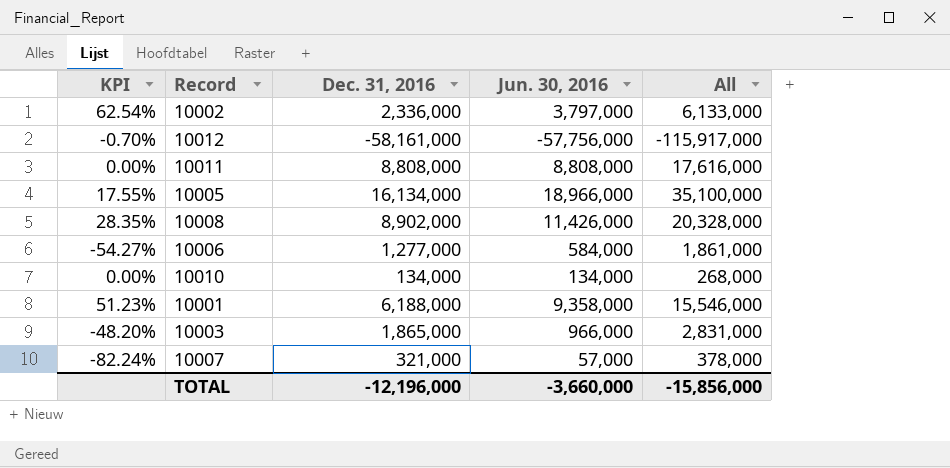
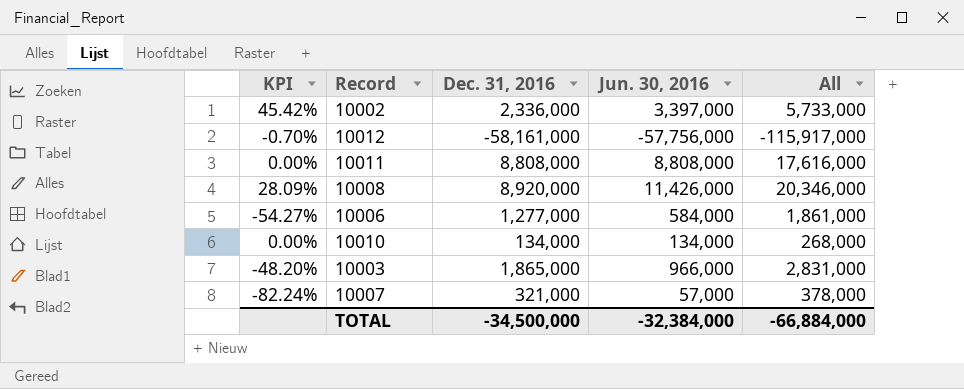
row 10005: 17.55% | 16,134,000 | 18,966,000 | 35,100,000 -> none
row 10001: 51.23% | 6,188,000 | 9,358,000 | 15,546,000 -> none
10002 | KPI: 62.54% -> 45.42%
10002 | Jun. 30, 2016: 3,797,000 -> 3,397,000
10002 | All: 6,133,000 -> 5,733,000
10008 | KPI: 28.35% -> 28.09%
10008 | Dec. 31, 2016: 8,902,000 -> 8,920,000
10008 | All: 20,328,000 -> 20,346,000
TOTAL | Dec. 31, 2016: -12,196,000 -> -34,500,000
TOTAL | Jun. 30, 2016: -3,660,000 -> -32,384,000
TOTAL | All: -15,856,000 -> -66,884,000

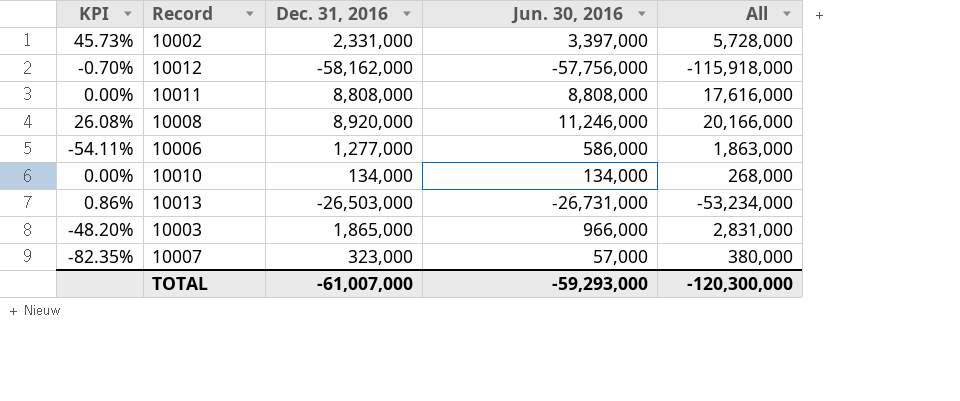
10002 | KPI: 45.42% -> 45.73%
10002 | Dec. 31, 2016: 2,336,000 -> 2,331,000
10002 | All: 5,733,000 -> 5,728,000
10012 | Dec. 31, 2016: -58,161,000 -> -58,162,000
10012 | All: -115,917,000 -> -115,918,000
10008 | KPI: 28.09% -> 26.08%
10008 | Jun. 30, 2016: 11,426,000 -> 11,246,000
10008 | All: 20,346,000 -> 20,166,000
10006 | KPI: -54.27% -> -54.11%
10006 | Jun. 30, 2016: 584,000 -> 586,000
10006 | All: 1,861,000 -> 1,863,000
row 10013: none -> 0.86% | -26,503,000 | -26,731,000 | -53,234,000
10007 | KPI: -82.24% -> -82.35%
10007 | Dec. 31, 2016: 321,000 -> 323,000
10007 | All: 378,000 -> 380,000
TOTAL | Dec. 31, 2016: -34,500,000 -> -61,007,000
TOTAL | Jun. 30, 2016: -32,384,000 -> -59,293,000
TOTAL | All: -66,884,000 -> -120,300,000

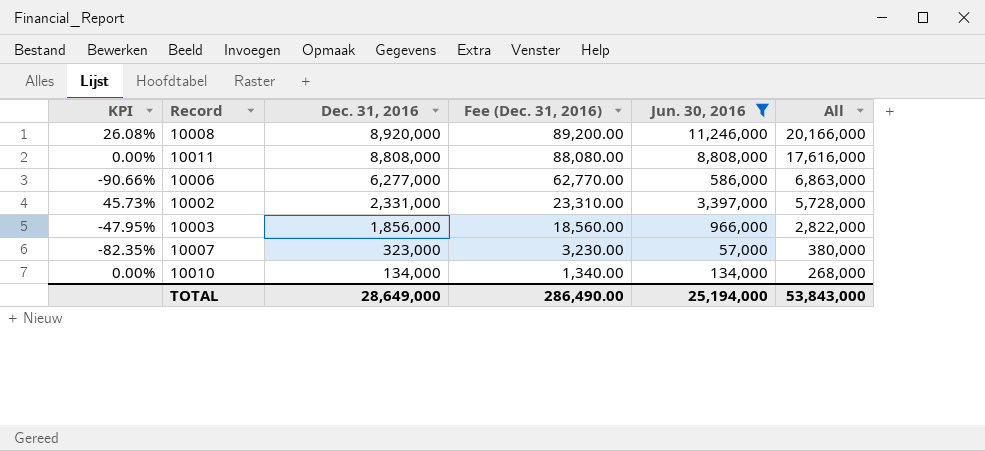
filter: none -> Jun. 30, 2016 >= 57,000
row order: none -> Dec. 31, 2016 descending
column Fee (Dec. 31, 2016) | formula: none -> [Dec. 31, 2016] * 0.01
10006 | KPI: -54.11% -> -90.66%
10006 | Dec. 31, 2016: 1,277,000 -> 6,277,000
10006 | All: 1,863,000 -> 6,863,000
10003 | KPI: -48.20% -> -47.95%
10003 | Dec. 31, 2016: 1,865,000 -> 1,856,000
10003 | All: 2,831,000 -> 2,822,000
TOTAL | Dec. 31, 2016: -61,007,000 -> 28,649,000
TOTAL | Jun. 30, 2016: -59,293,000 -> 25,194,000
TOTAL | All: -120,300,000 -> 53,843,000

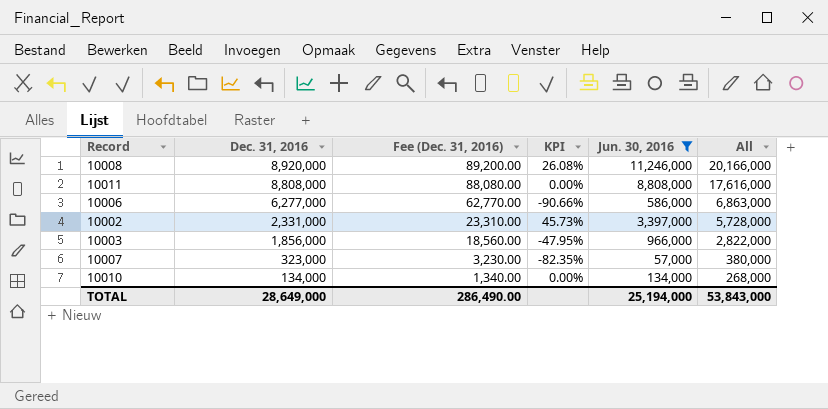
column KPI | position: 1 -> 4

